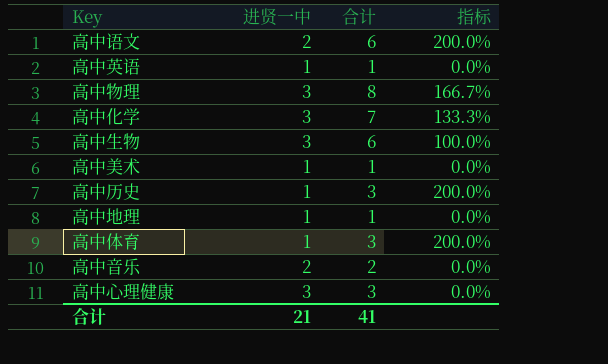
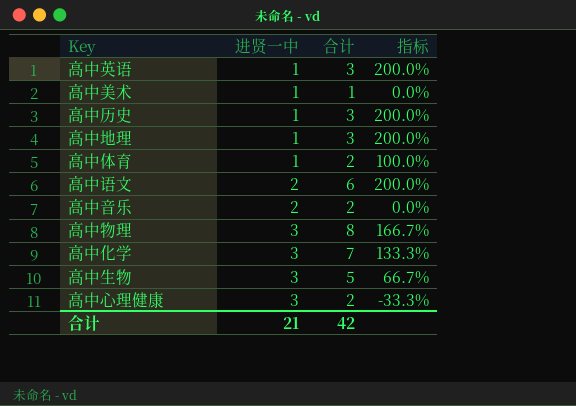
row order: none -> 进贤一中 ascending
高中英语 | 合计: 1 -> 3
高中英语 | 指标: 0.0% -> 200.0%
高中地理 | 合计: 1 -> 3
高中地理 | 指标: 0.0% -> 200.0%
高中体育 | 合计: 3 -> 2
高中体育 | 指标: 200.0% -> 100.0%
高中生物 | 合计: 6 -> 5
高中生物 | 指标: 100.0% -> 66.7%
高中心理健康 | 合计: 3 -> 2
高中心理健康 | 指标: 0.0% -> -33.3%
合计 | 合计: 41 -> 42

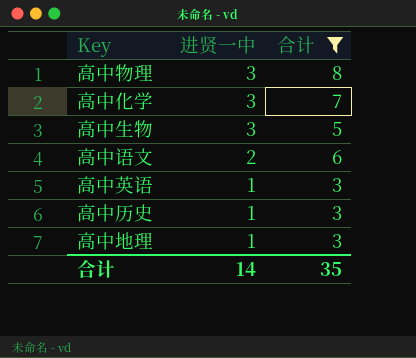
filter: none -> 合计 >= 3
row order: 进贤一中 ascending -> 进贤一中 descending
column 指标 | formula: ([合计] - [进贤一中]) / [进贤一中] -> none
合计 | 进贤一中: 21 -> 14
合计 | 合计: 42 -> 35

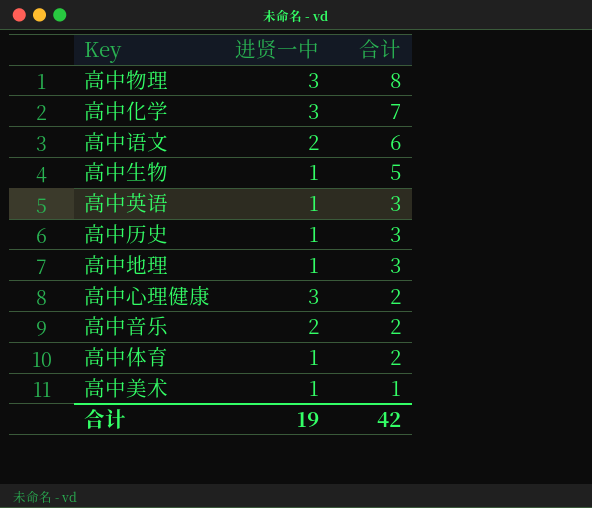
filter: 合计 >= 3 -> none
row order: 进贤一中 descending -> 合计 descending
高中生物 | 进贤一中: 3 -> 1
合计 | 进贤一中: 14 -> 19
合计 | 合计: 35 -> 42

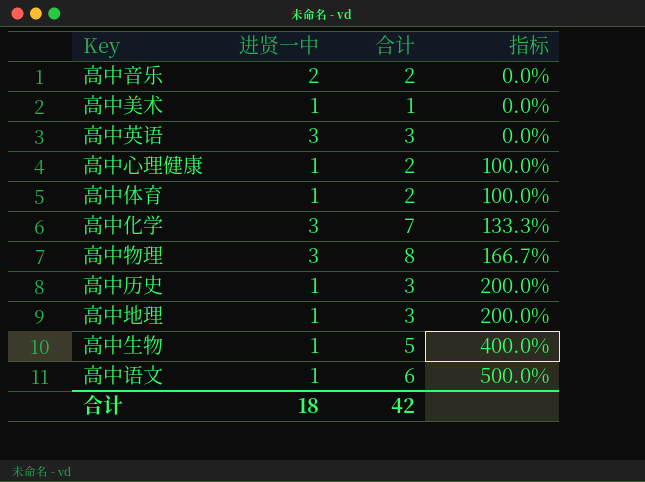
row order: 合计 descending -> 指标 ascending
column 指标 | formula: none -> ([合计] - [进贤一中]) / [进贤一中]
高中英语 | 进贤一中: 1 -> 3
高中心理健康 | 进贤一中: 3 -> 1
高中语文 | 进贤一中: 2 -> 1
合计 | 进贤一中: 19 -> 18

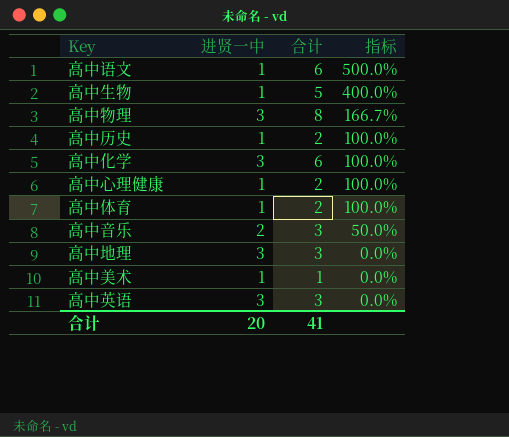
row order: 指标 ascending -> 指标 descending
高中历史 | 合计: 3 -> 2
高中历史 | 指标: 200.0% -> 100.0%
高中化学 | 合计: 7 -> 6
高中化学 | 指标: 133.3% -> 100.0%
高中音乐 | 合计: 2 -> 3
高中音乐 | 指标: 0.0% -> 50.0%
高中地理 | 进贤一中: 1 -> 3
高中地理 | 指标: 200.0% -> 0.0%
合计 | 进贤一中: 18 -> 20
合计 | 合计: 42 -> 41

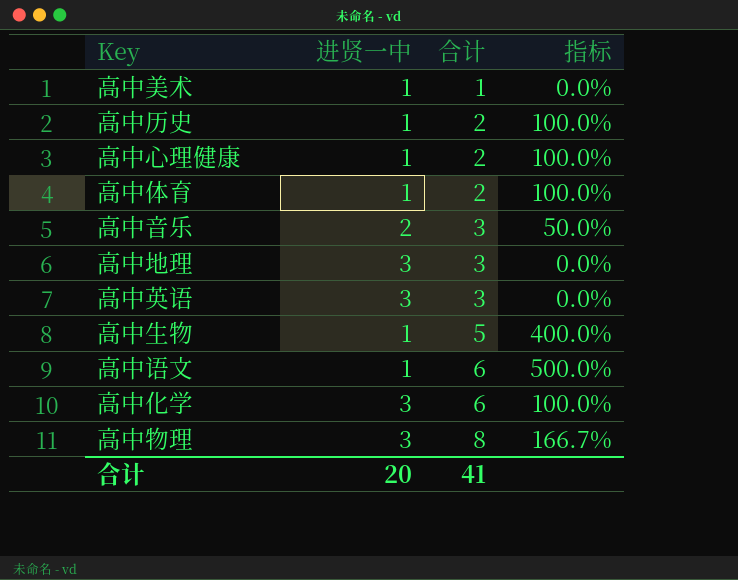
row order: 指标 descending -> 合计 ascending

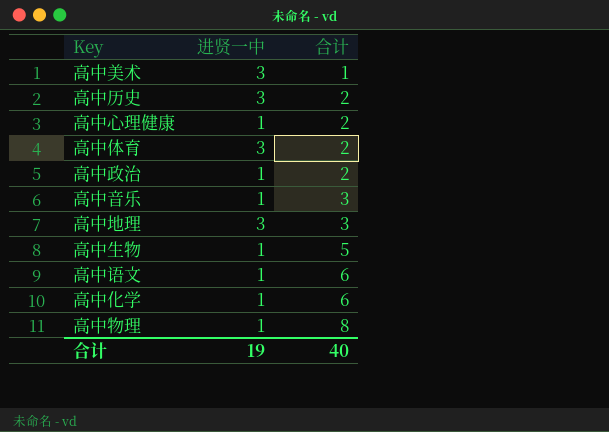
column 指标 | formula: ([合计] - [进贤一中]) / [进贤一中] -> none
row 高中英语: 3 | 3 | 0.0% -> none
高中美术 | 进贤一中: 1 -> 3
高中历史 | 进贤一中: 1 -> 3
高中体育 | 进贤一中: 1 -> 3
row 高中政治: none -> 1 | 2
高中音乐 | 进贤一中: 2 -> 1
高中化学 | 进贤一中: 3 -> 1
高中物理 | 进贤一中: 3 -> 1
合计 | 进贤一中: 20 -> 19
合计 | 合计: 41 -> 40

